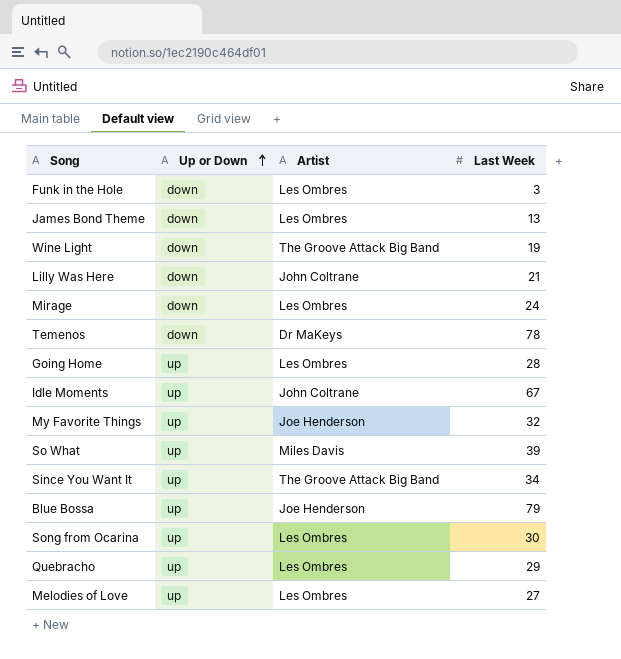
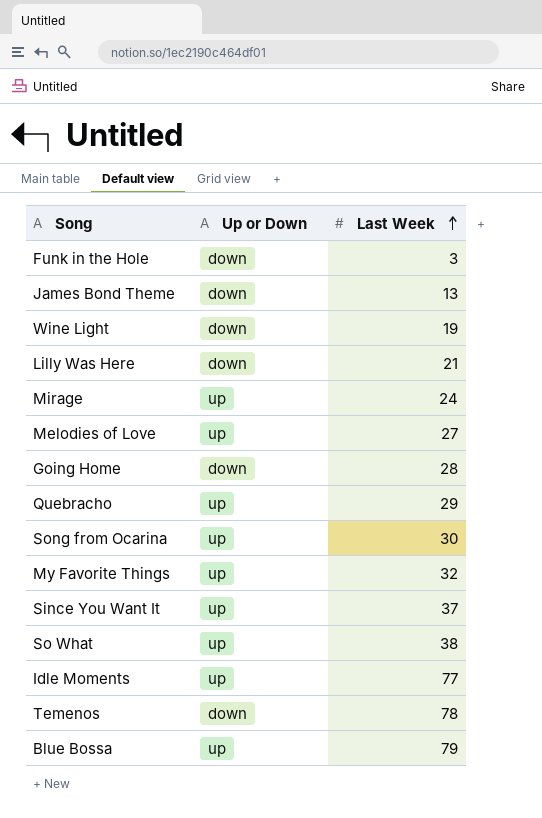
row order: Up or Down ascending -> Last Week ascending
column Artist | position: 3 -> none
Mirage | Up or Down: down -> up
Going Home | Up or Down: up -> down
Since You Want It | Last Week: 34 -> 37
So What | Last Week: 39 -> 38
Idle Moments | Last Week: 67 -> 77

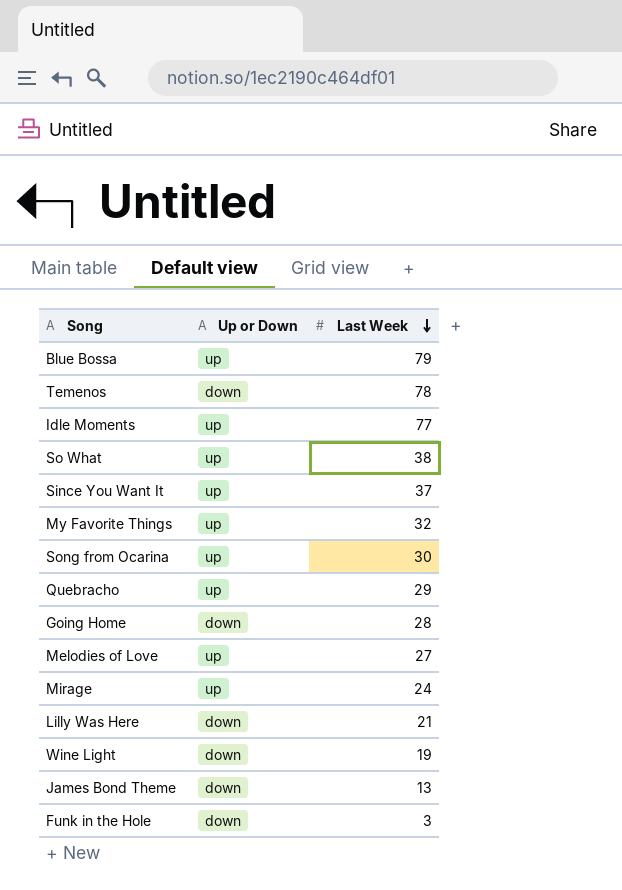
row order: Last Week ascending -> Last Week descending

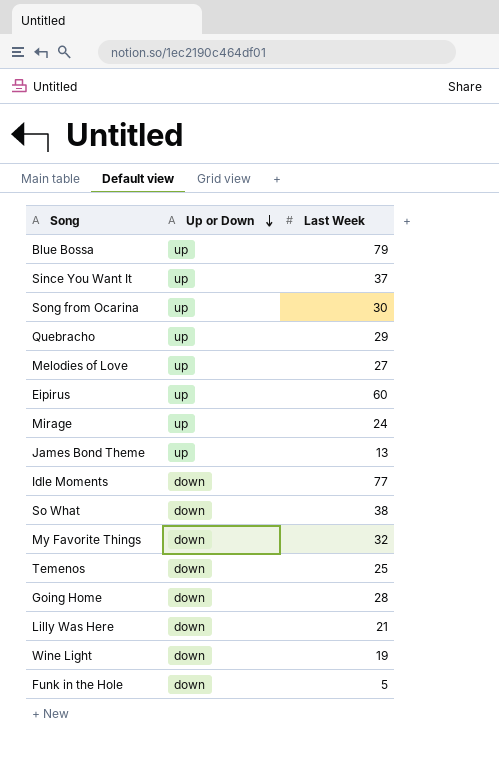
row order: Last Week descending -> Up or Down descending
row Eipirus: none -> up | 60
James Bond Theme | Up or Down: down -> up
Idle Moments | Up or Down: up -> down
So What | Up or Down: up -> down
My Favorite Things | Up or Down: up -> down
Temenos | Last Week: 78 -> 25
Funk in the Hole | Last Week: 3 -> 5

